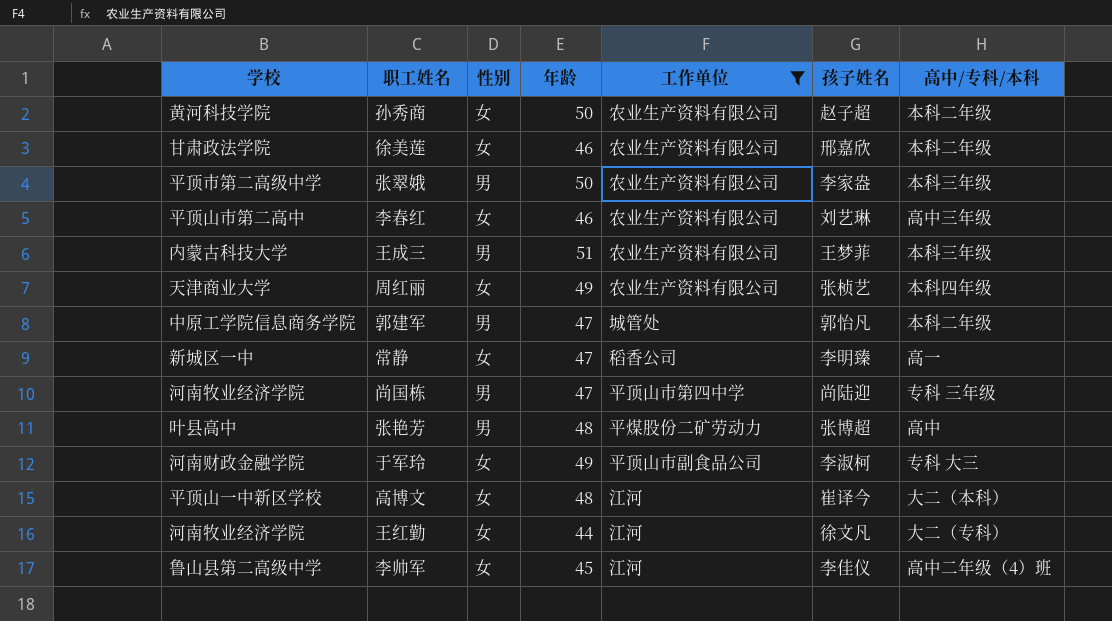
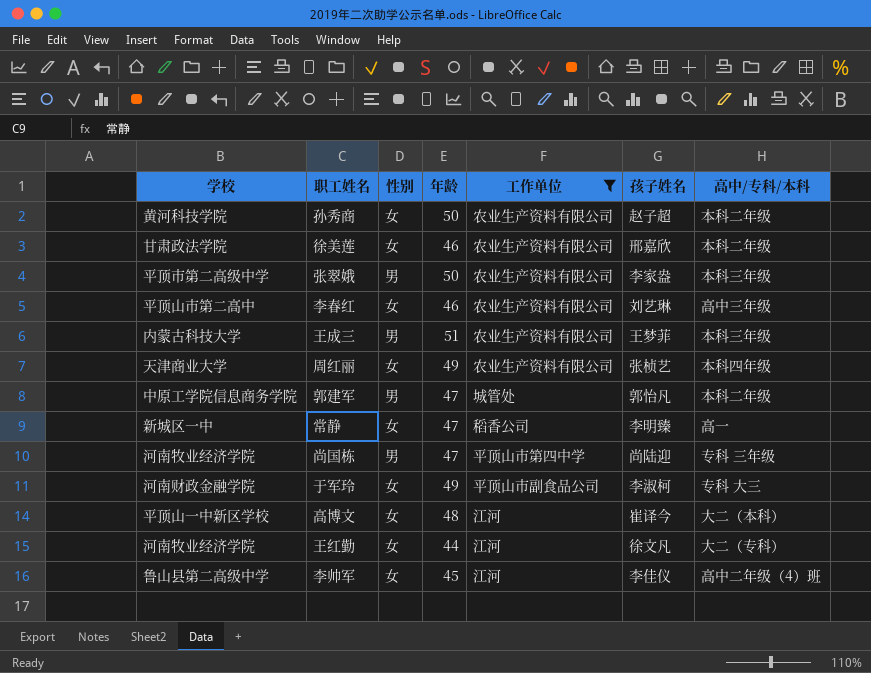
row 张艳芳: 叶县高中 | 男 | 48 | 平煤股份二矿劳动力 | 张博超 | 高中 -> none

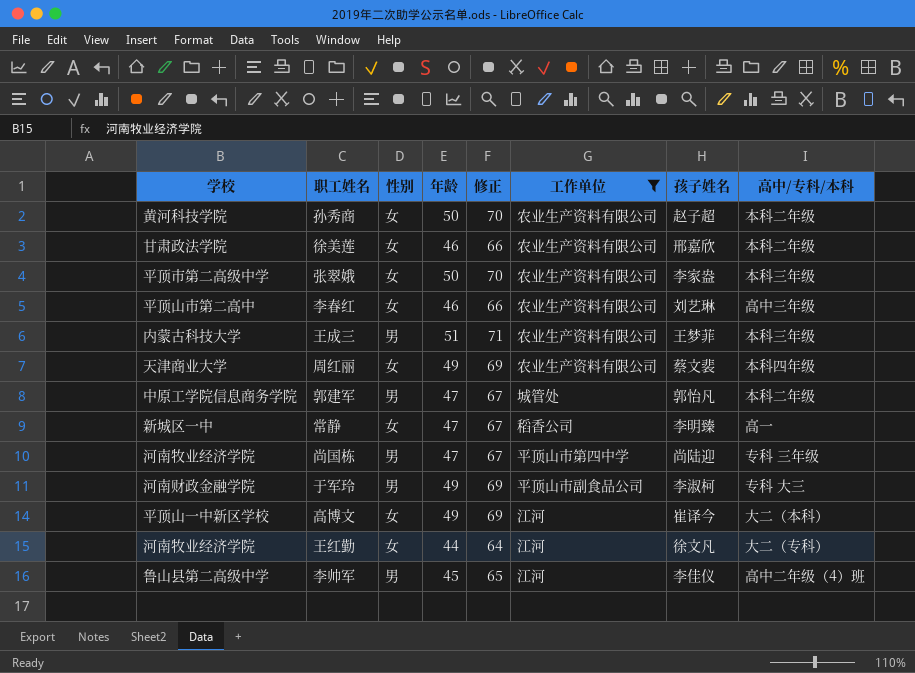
column 修正 | formula: none -> [年龄] + 20
张翠娥 | 性别: 男 -> 女
周红丽 | 孩子姓名: 张桢艺 -> 蔡文裴
于军玲 | 性别: 女 -> 男
高博文 | 年龄: 48 -> 49
李帅军 | 性别: 女 -> 男

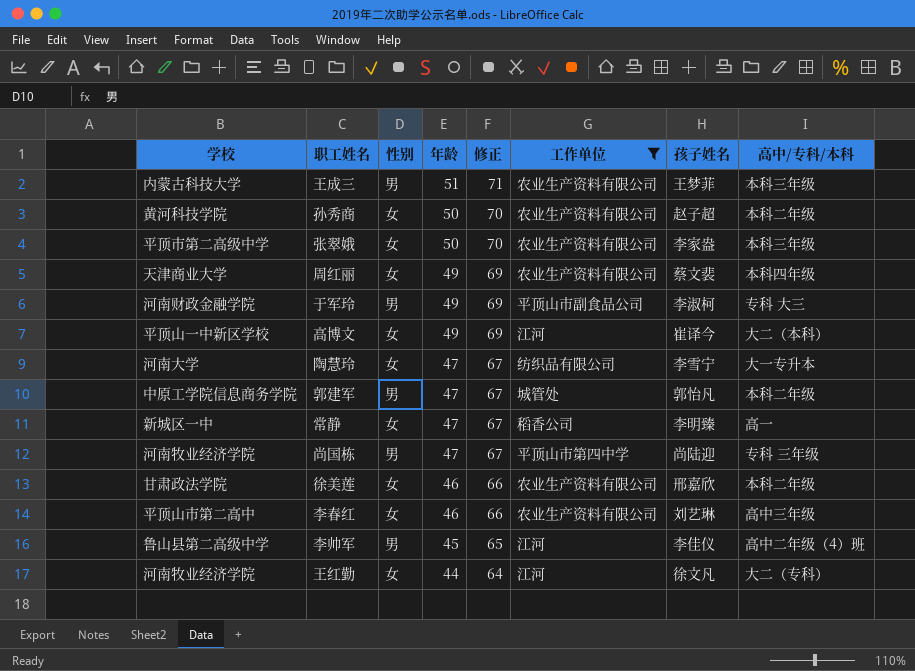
row order: none -> 年龄 descending
row 陶慧玲: none -> 河南大学 | 女 | 47 | 67 | 纺织品有限公司 | 李雪宁 | 大一专升本

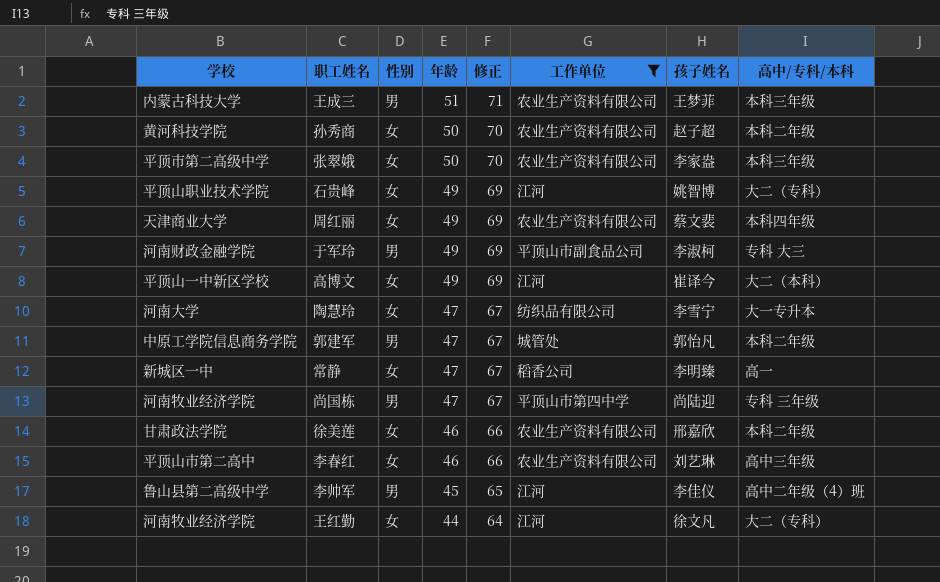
row 石贵峰: none -> 平顶山职业技术学院 | 女 | 49 | 69 | 江河 | 姚智博 | 大二（专科）

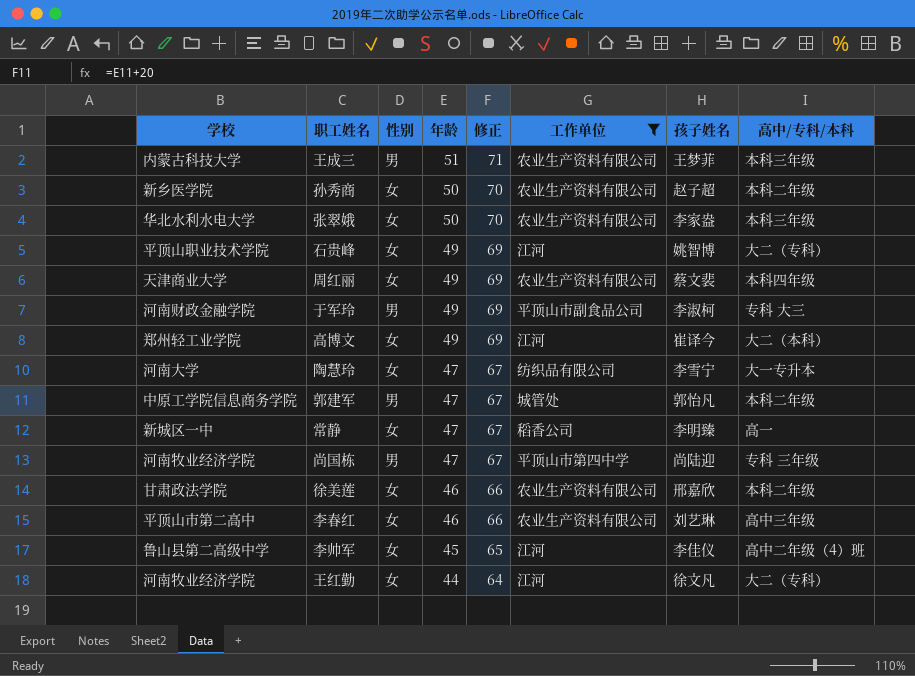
孙秀商 | 学校: 黄河科技学院 -> 新乡医学院
张翠娥 | 学校: 平顶市第二高级中学 -> 华北水利水电大学
高博文 | 学校: 平顶山一中新区学校 -> 郑州轻工业学院
李帅军 | 性别: 男 -> 女

